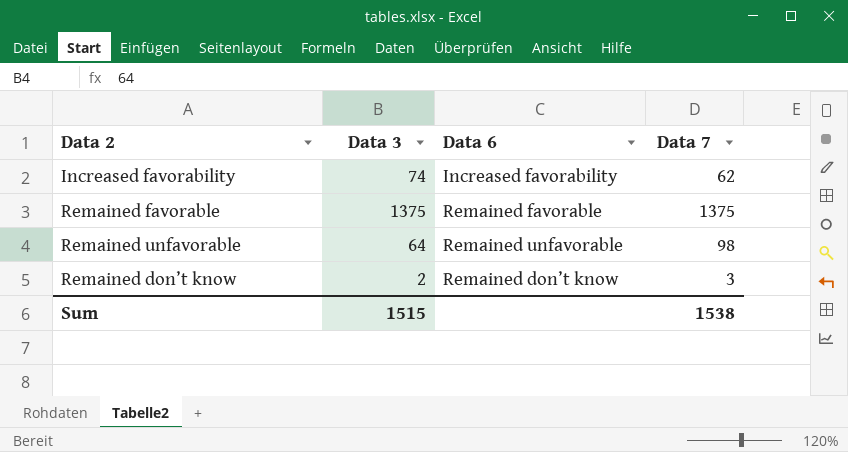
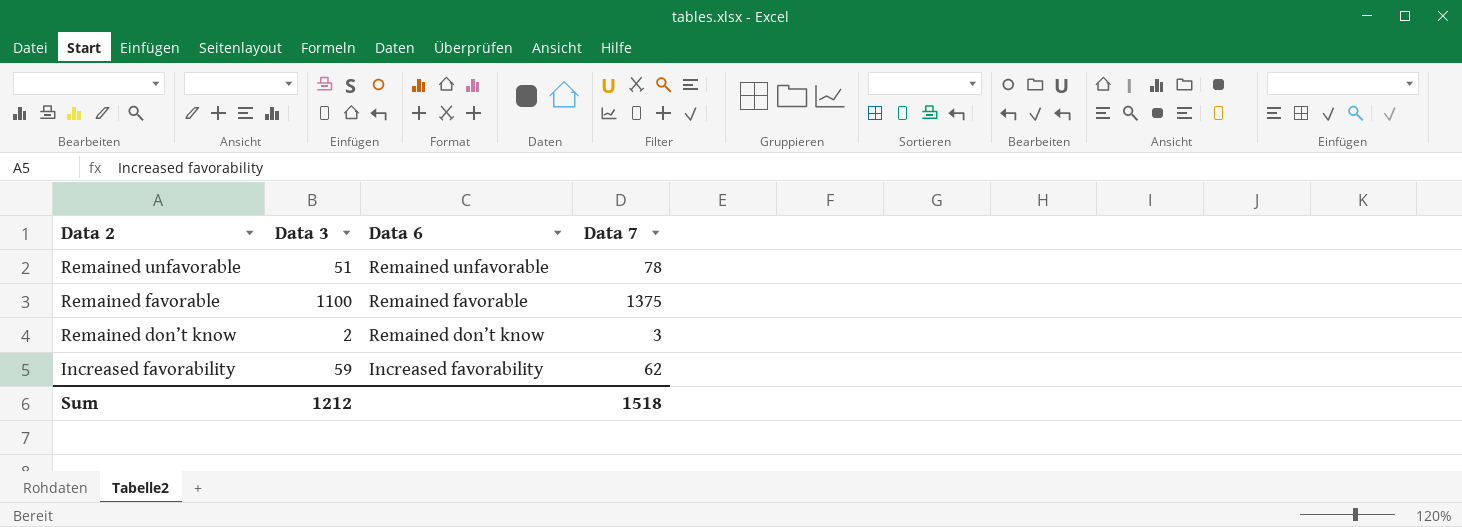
row order: none -> Data 2 descending
Remained unfavorable | Data 3: 64 -> 51
Remained unfavorable | Data 7: 98 -> 78
Remained favorable | Data 3: 1375 -> 1100
Increased favorability | Data 3: 74 -> 59
Sum | Data 3: 1515 -> 1212
Sum | Data 7: 1538 -> 1518

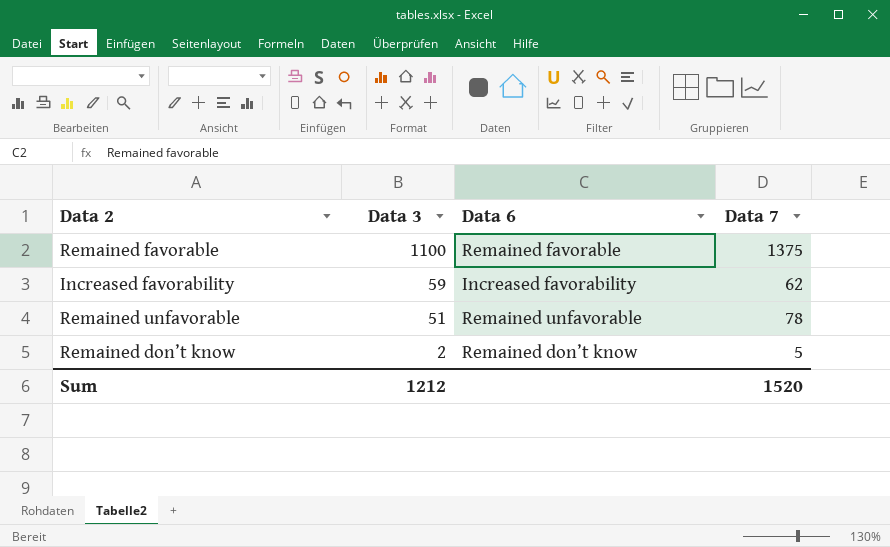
row order: Data 2 descending -> Data 3 descending
Remained don’t know | Data 7: 3 -> 5
Sum | Data 7: 1518 -> 1520

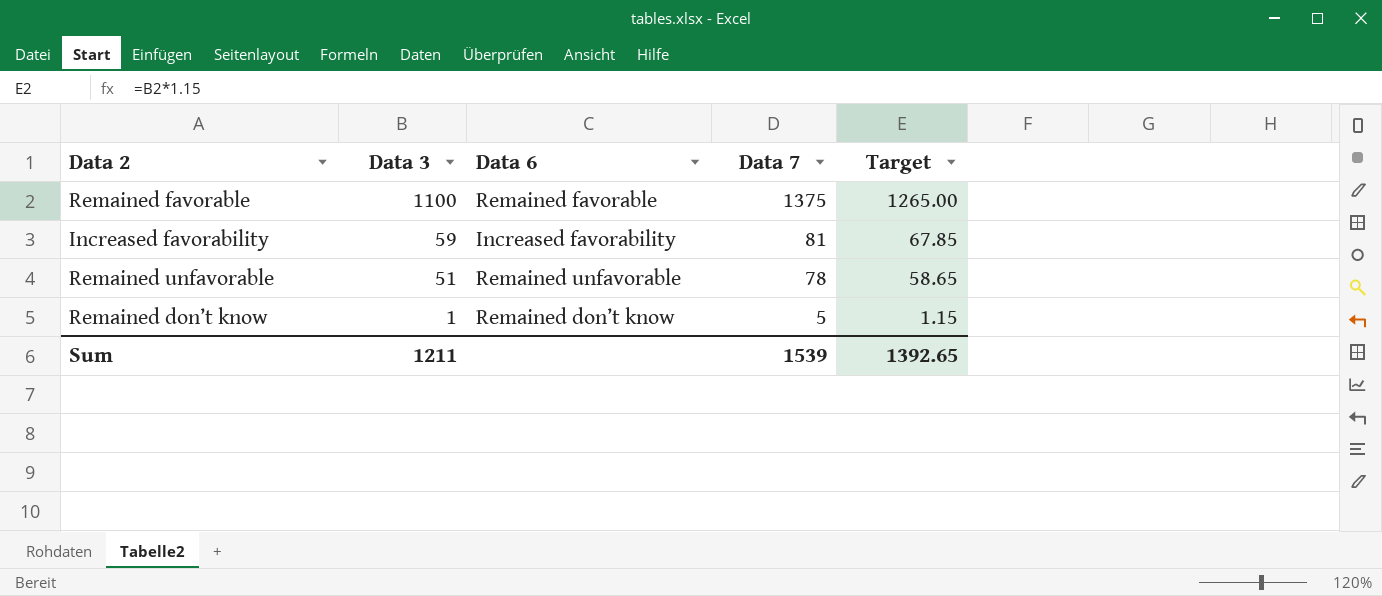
column Target | formula: none -> [Data 3] * 1.15
Increased favorability | Data 7: 62 -> 81
Remained don’t know | Data 3: 2 -> 1
Sum | Data 3: 1212 -> 1211
Sum | Data 7: 1520 -> 1539

